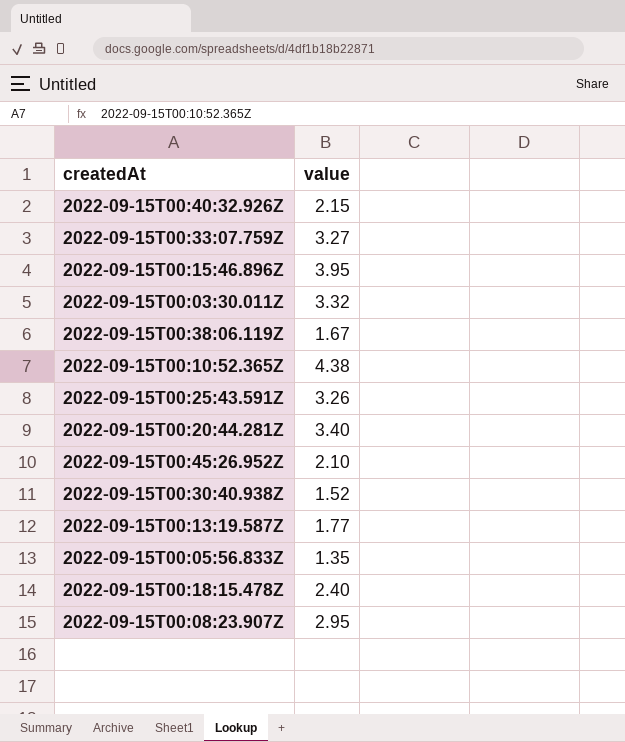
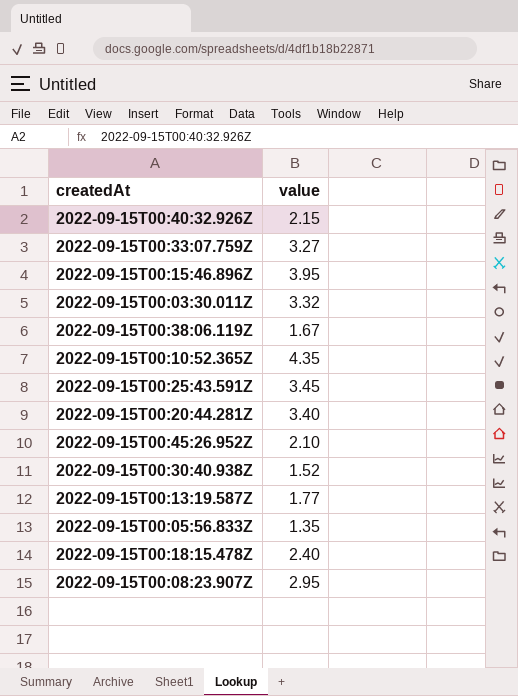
2022-09-15T00:10:52.365Z | value: 4.38 -> 4.35
2022-09-15T00:25:43.591Z | value: 3.26 -> 3.45

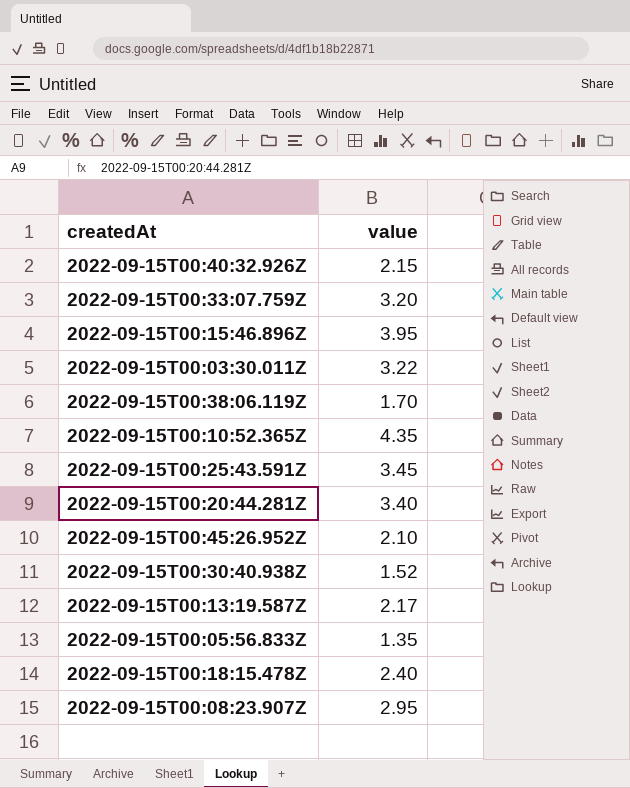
2022-09-15T00:33:07.759Z | value: 3.27 -> 3.20
2022-09-15T00:03:30.011Z | value: 3.32 -> 3.22
2022-09-15T00:38:06.119Z | value: 1.67 -> 1.70
2022-09-15T00:13:19.587Z | value: 1.77 -> 2.17

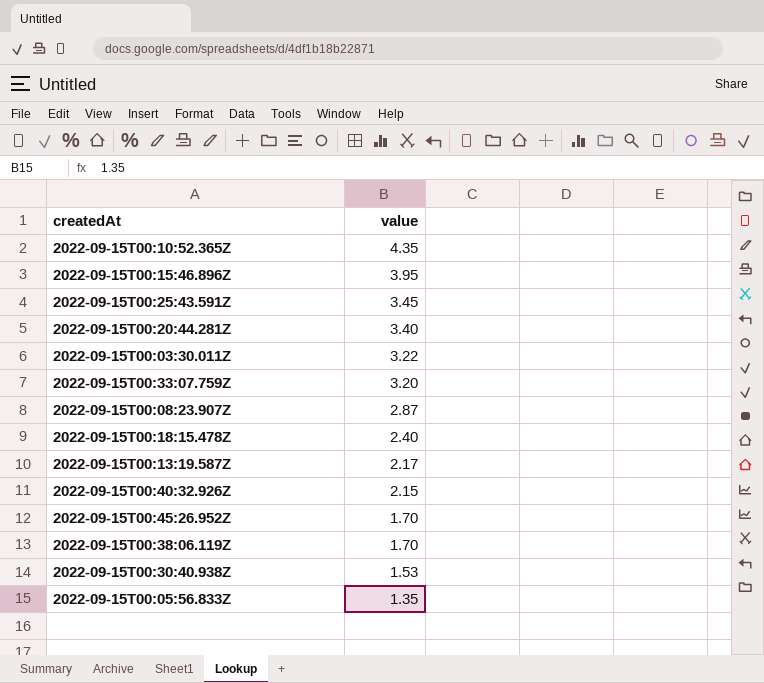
row order: none -> value descending
2022-09-15T00:08:23.907Z | value: 2.95 -> 2.87
2022-09-15T00:45:26.952Z | value: 2.10 -> 1.70
2022-09-15T00:30:40.938Z | value: 1.52 -> 1.53

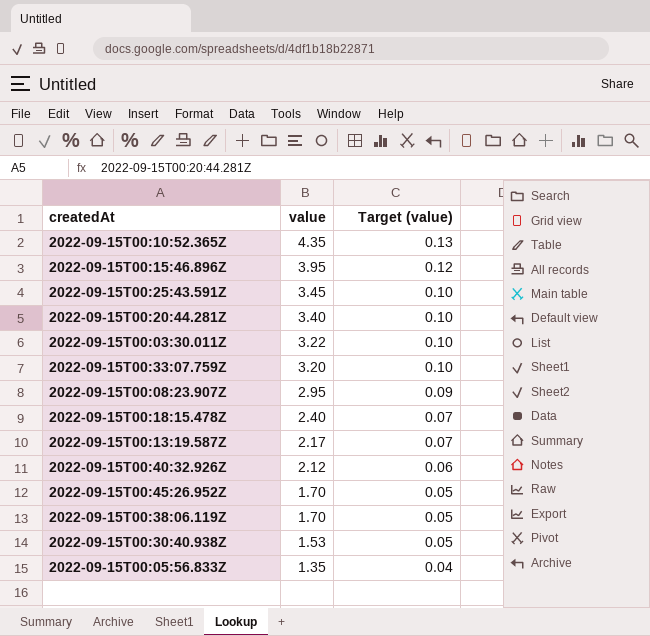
column Target (value) | formula: none -> [value] * 0.03
2022-09-15T00:08:23.907Z | value: 2.87 -> 2.95
2022-09-15T00:40:32.926Z | value: 2.15 -> 2.12

